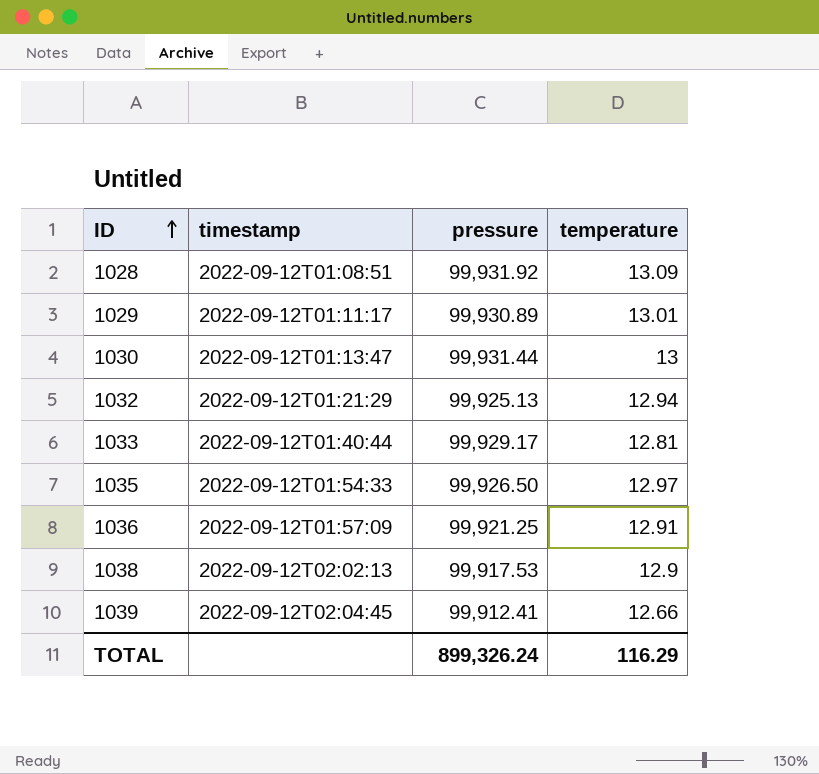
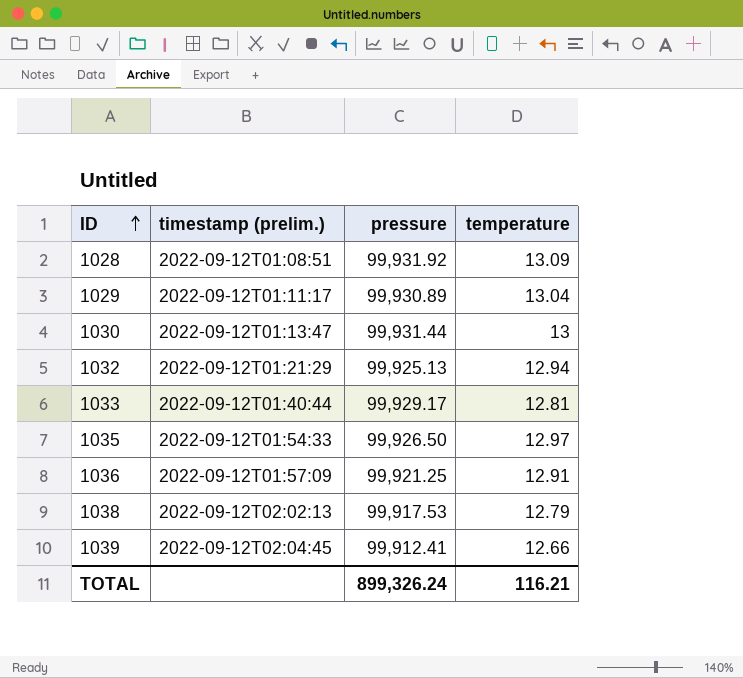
column name: timestamp -> timestamp (prelim.)
1029 | temperature: 13.01 -> 13.04
1038 | temperature: 12.9 -> 12.79
TOTAL | temperature: 116.29 -> 116.21

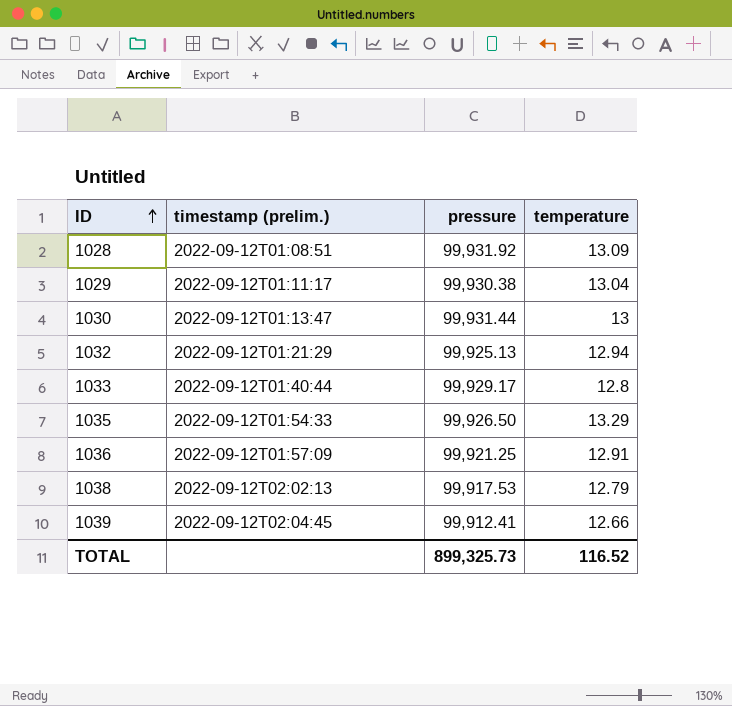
1029 | pressure: 99,930.89 -> 99,930.38
1033 | temperature: 12.81 -> 12.8
1035 | temperature: 12.97 -> 13.29
TOTAL | pressure: 899,326.24 -> 899,325.73
TOTAL | temperature: 116.21 -> 116.52

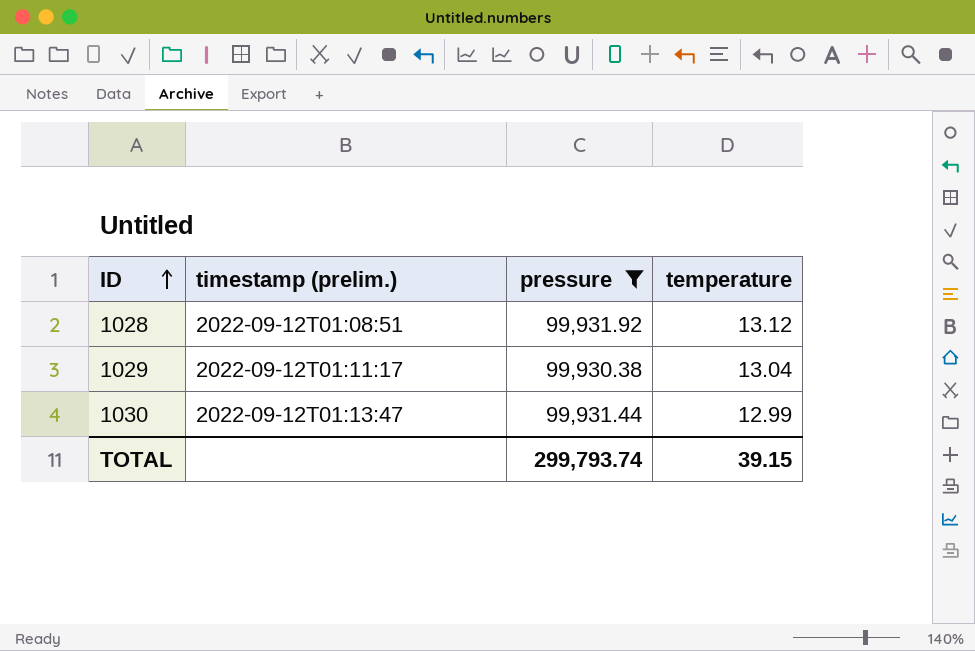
filter: none -> pressure >= 99,930.38
1028 | temperature: 13.09 -> 13.12
1030 | temperature: 13 -> 12.99
TOTAL | pressure: 899,325.73 -> 299,793.74
TOTAL | temperature: 116.52 -> 39.15

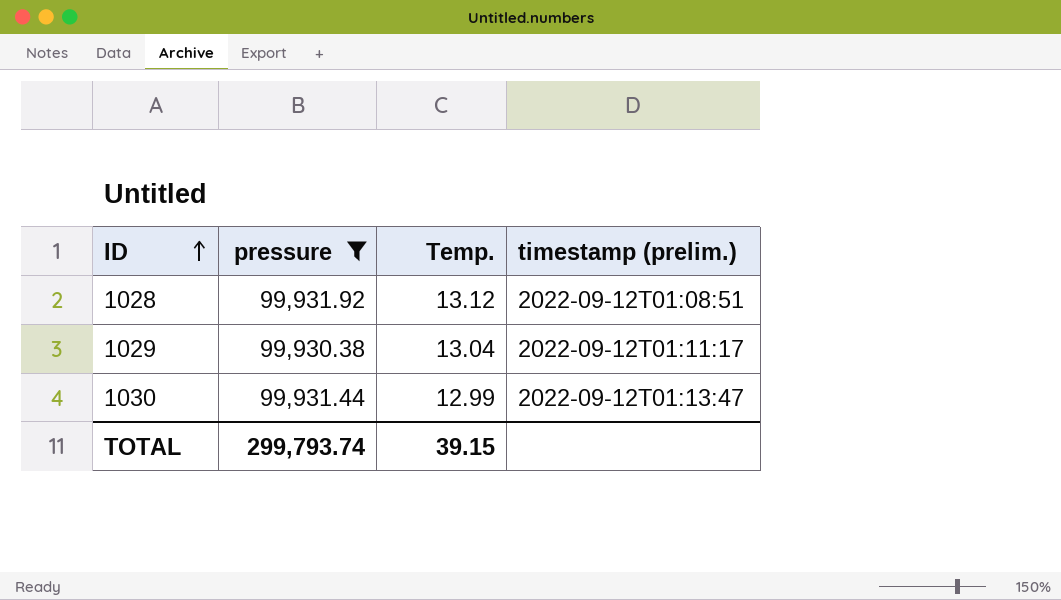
column name: temperature -> Temp.
column timestamp (prelim.) | position: 2 -> 4

